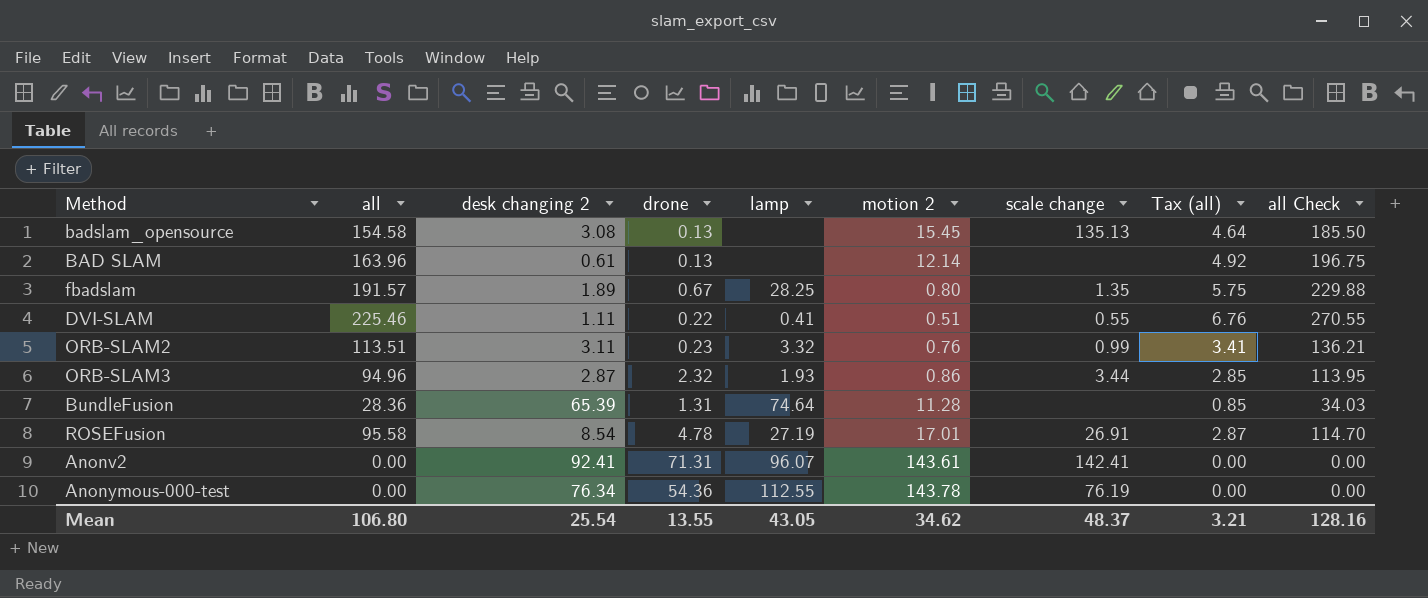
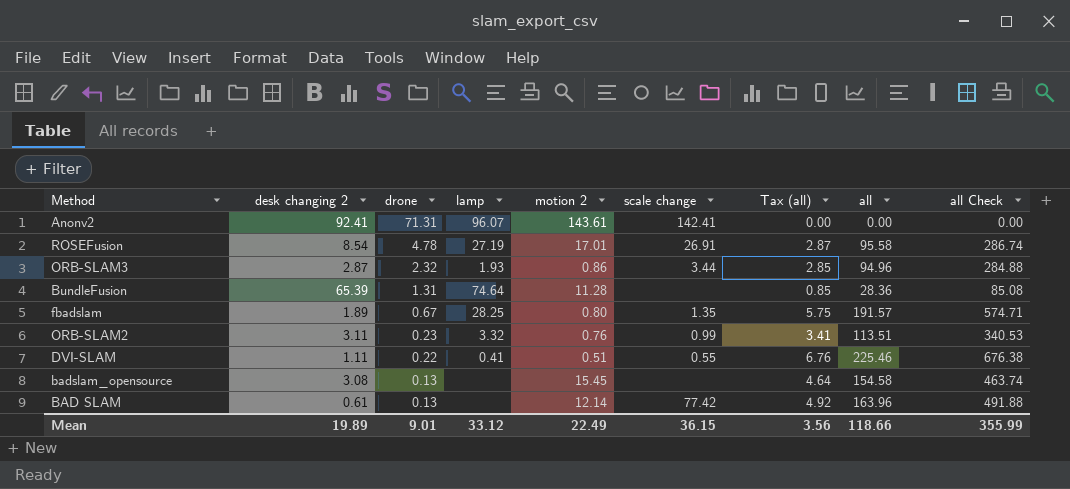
row order: none -> drone descending
column all | position: 2 -> 8
column all Check | formula: [all] * 1.2 -> [all] * 3
row Anonymous-000-test: 0.00 | 76.34 | 54.36 | 112.55 | 143.78 | 76.19 | 0.00 | 0.00 -> none
badslam_opensource | scale change: 135.13 -> none
BAD SLAM | scale change: none -> 77.42
Mean | desk changing 2: 25.54 -> 19.89
Mean | drone: 13.55 -> 9.01
Mean | lamp: 43.05 -> 33.12
Mean | motion 2: 34.62 -> 22.49
Mean | scale change: 48.37 -> 36.15
Mean | Tax (all): 3.21 -> 3.56
Mean | all: 106.80 -> 118.66
Mean | all Check: 128.16 -> 355.99

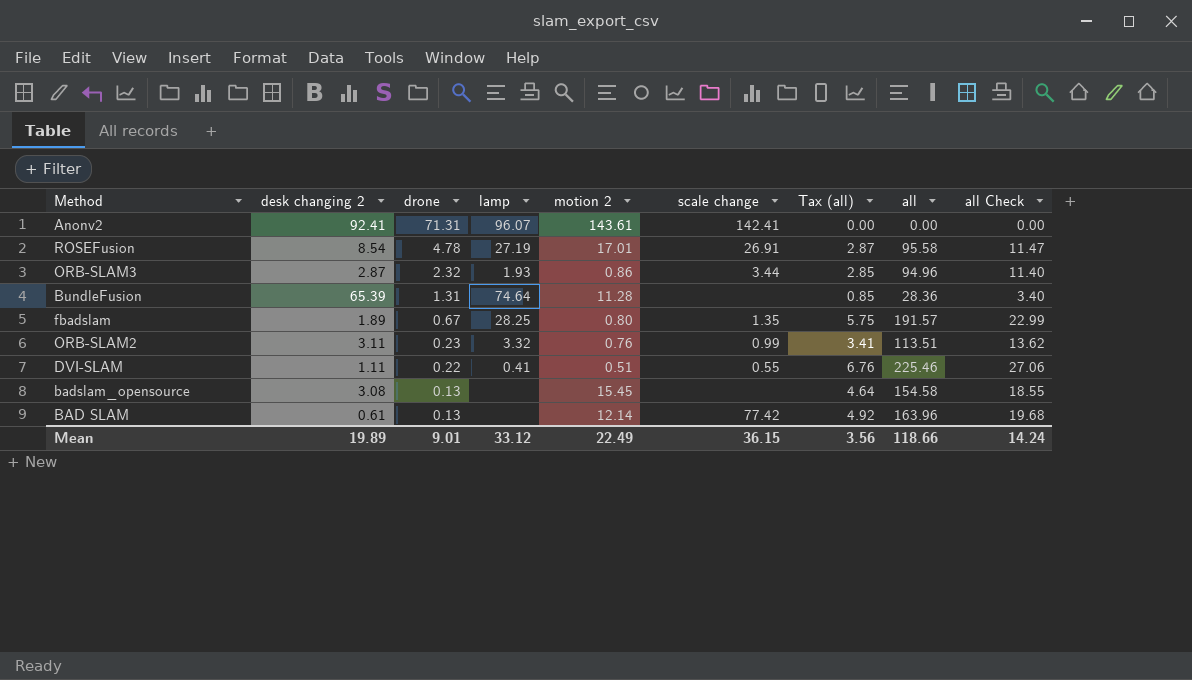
column all Check | formula: [all] * 3 -> [all] * 0.12
Mean | all Check: 355.99 -> 14.24

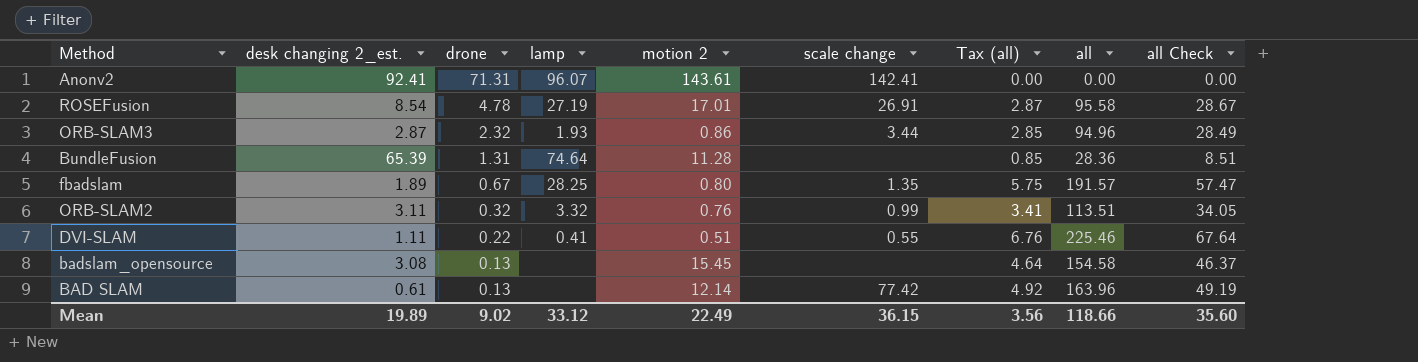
column name: desk changing 2 -> desk changing 2_est.
column all Check | formula: [all] * 0.12 -> [all] * 0.3
ORB-SLAM2 | drone: 0.23 -> 0.32
Mean | drone: 9.01 -> 9.02
Mean | all Check: 14.24 -> 35.60

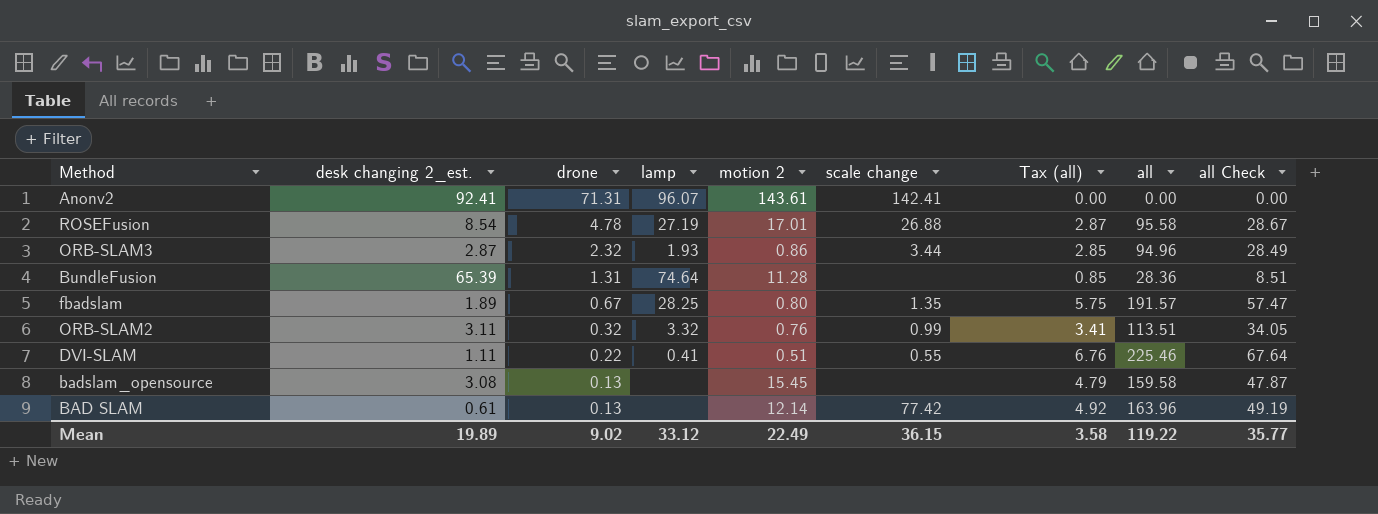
ROSEFusion | scale change: 26.91 -> 26.88
badslam_opensource | Tax (all): 4.64 -> 4.79
badslam_opensource | all: 154.58 -> 159.58
badslam_opensource | all Check: 46.37 -> 47.87
Mean | Tax (all): 3.56 -> 3.58
Mean | all: 118.66 -> 119.22
Mean | all Check: 35.60 -> 35.77

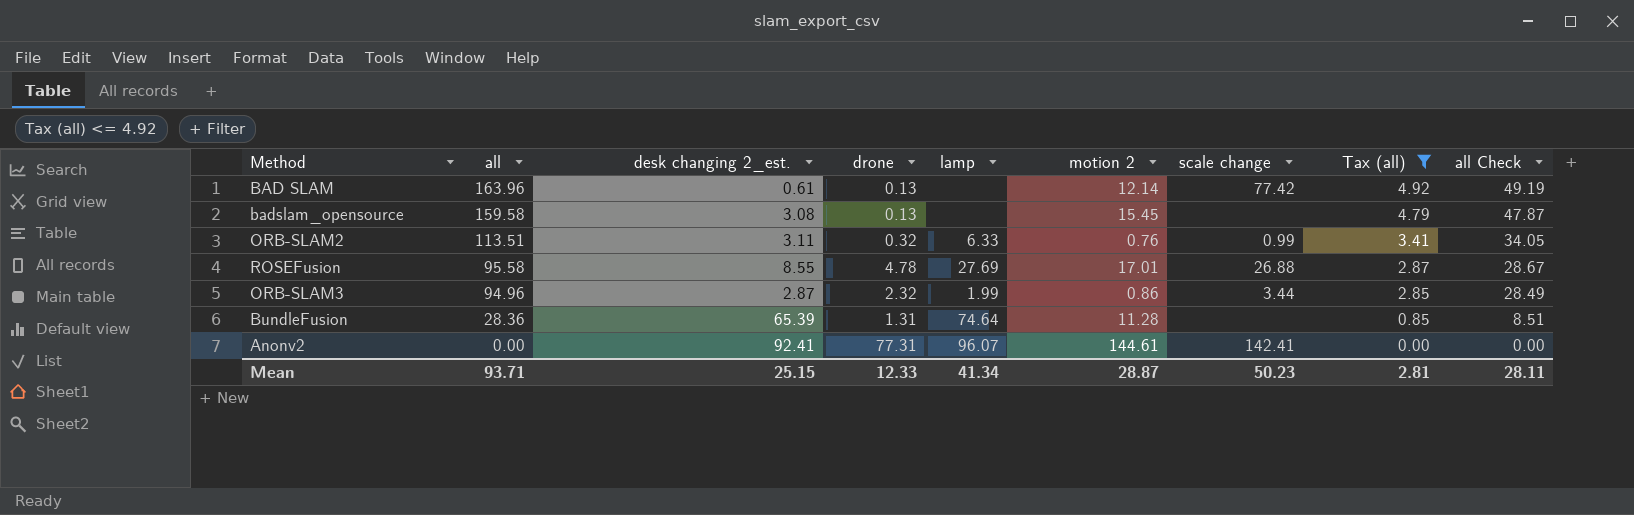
filter: none -> Tax (all) <= 4.92
row order: drone descending -> all descending
column all | position: 8 -> 2
ORB-SLAM2 | lamp: 3.32 -> 6.33
ROSEFusion | desk changing 2_est.: 8.54 -> 8.55
ROSEFusion | lamp: 27.19 -> 27.69
ORB-SLAM3 | lamp: 1.93 -> 1.99
Anonv2 | drone: 71.31 -> 77.31
Anonv2 | motion 2: 143.61 -> 144.61
Mean | all: 119.22 -> 93.71
Mean | desk changing 2_est.: 19.89 -> 25.15
Mean | drone: 9.02 -> 12.33
Mean | lamp: 33.12 -> 41.34
Mean | motion 2: 22.49 -> 28.87
Mean | scale change: 36.15 -> 50.23
Mean | Tax (all): 3.58 -> 2.81
Mean | all Check: 35.77 -> 28.11

